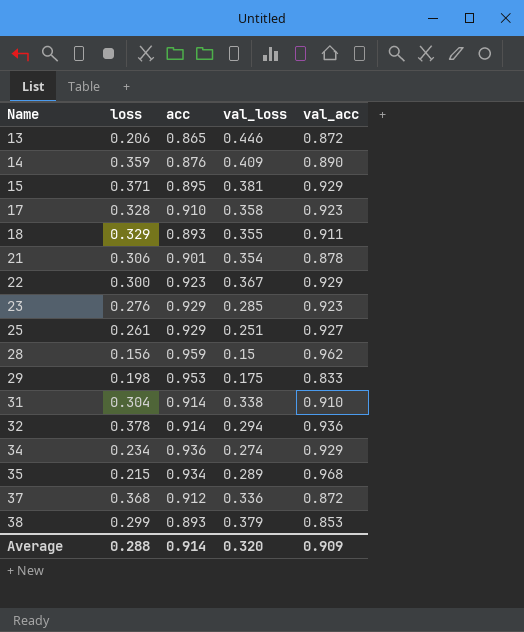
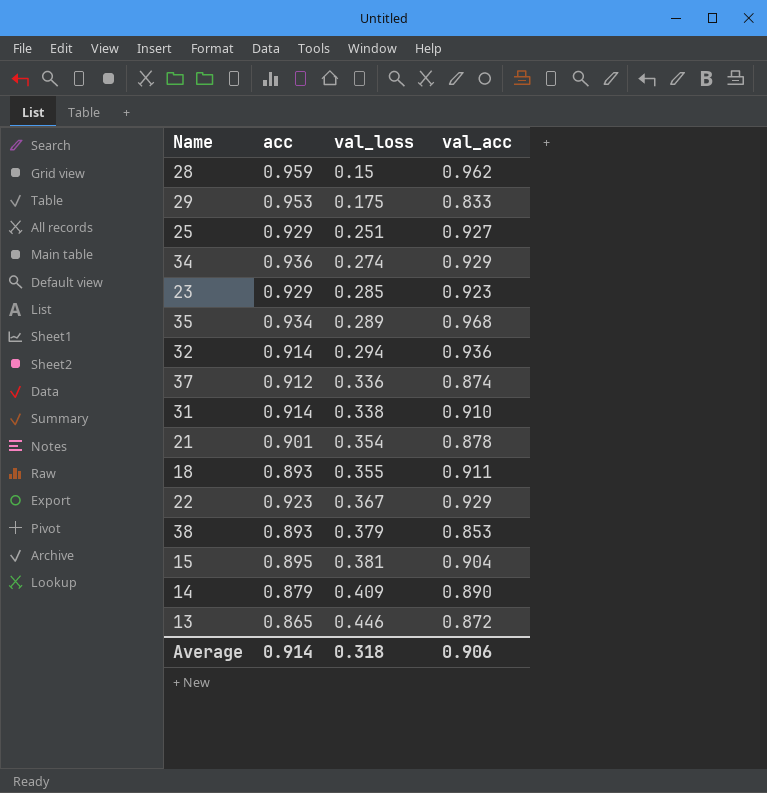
row order: Name ascending -> val_loss ascending
column loss | position: 2 -> none
row 17: 0.328 | 0.910 | 0.358 | 0.923 -> none
37 | val_acc: 0.872 -> 0.874
15 | val_acc: 0.929 -> 0.904
14 | acc: 0.876 -> 0.879
Average | val_loss: 0.320 -> 0.318
Average | val_acc: 0.909 -> 0.906

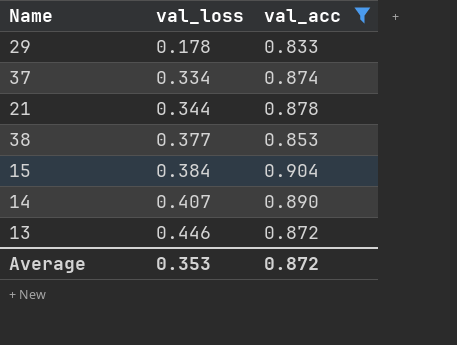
filter: none -> val_acc <= 0.904
column acc | position: 2 -> none
29 | val_loss: 0.175 -> 0.178
37 | val_loss: 0.336 -> 0.334
21 | val_loss: 0.354 -> 0.344
38 | val_loss: 0.379 -> 0.377
15 | val_loss: 0.381 -> 0.384
14 | val_loss: 0.409 -> 0.407
Average | val_loss: 0.318 -> 0.353
Average | val_acc: 0.906 -> 0.872

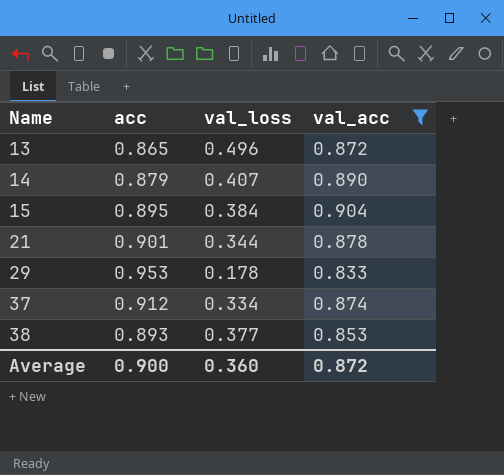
row order: val_loss ascending -> Name ascending
column acc | position: none -> 2
13 | val_loss: 0.446 -> 0.496
Average | val_loss: 0.353 -> 0.360

